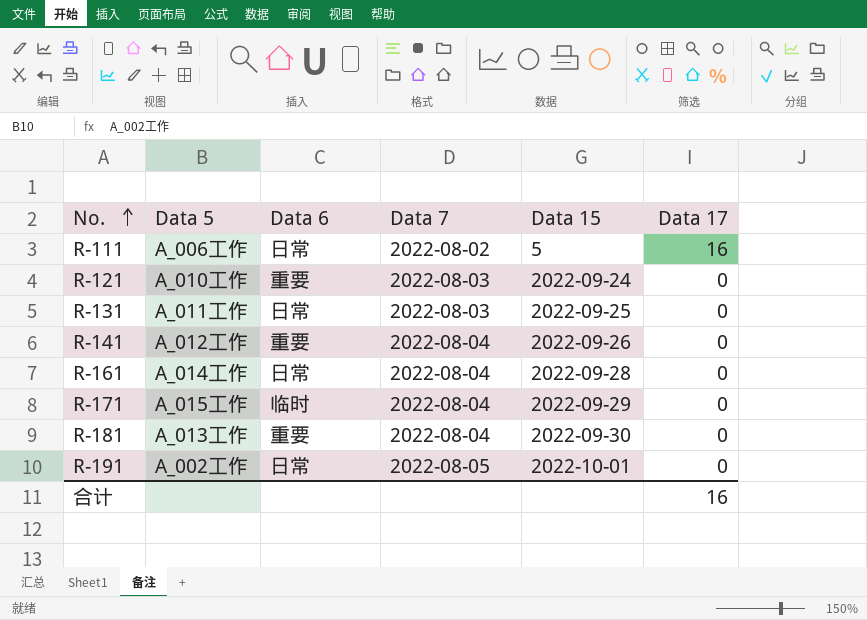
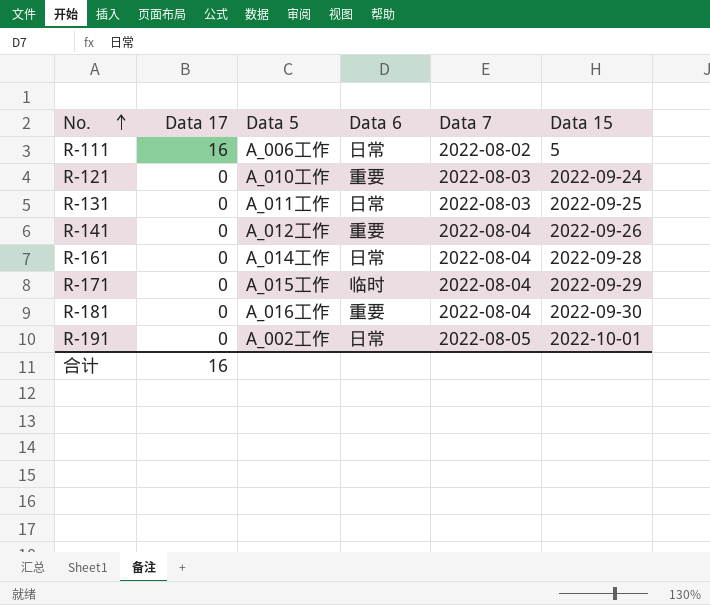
column Data 17 | position: 6 -> 2
R-181 | Data 5: A_013工作 -> A_016工作

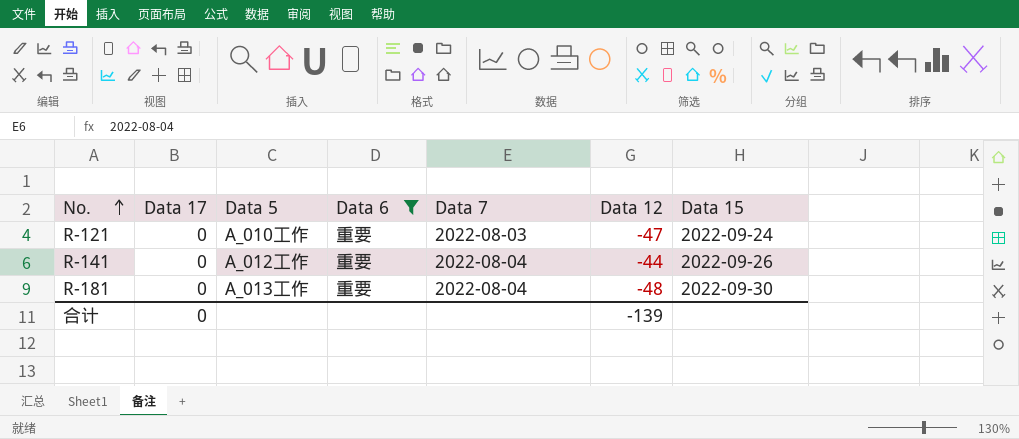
filter: none -> Data 6 = 重要
column Data 12 | position: none -> 6
R-181 | Data 5: A_016工作 -> A_013工作
合计 | Data 17: 16 -> 0

